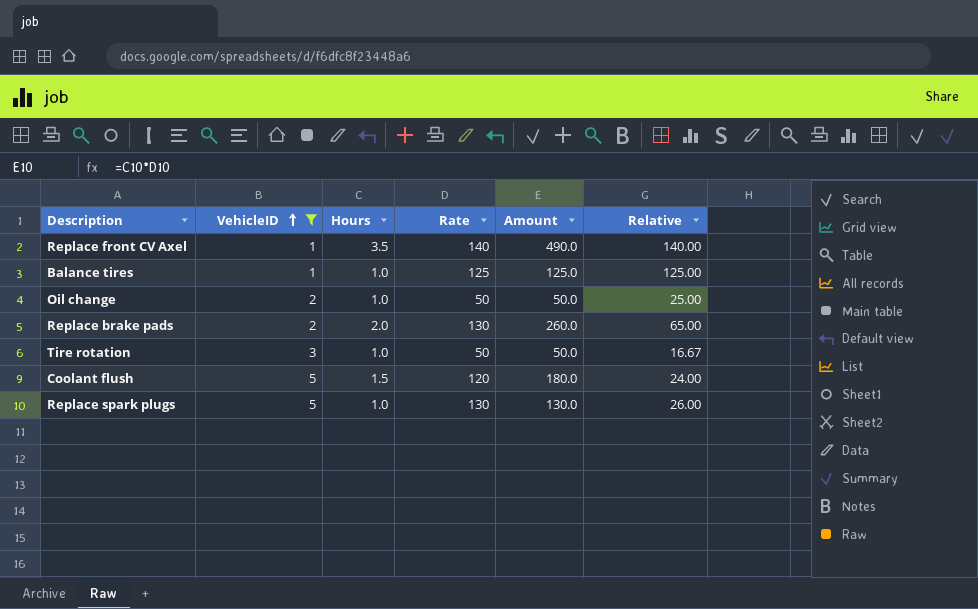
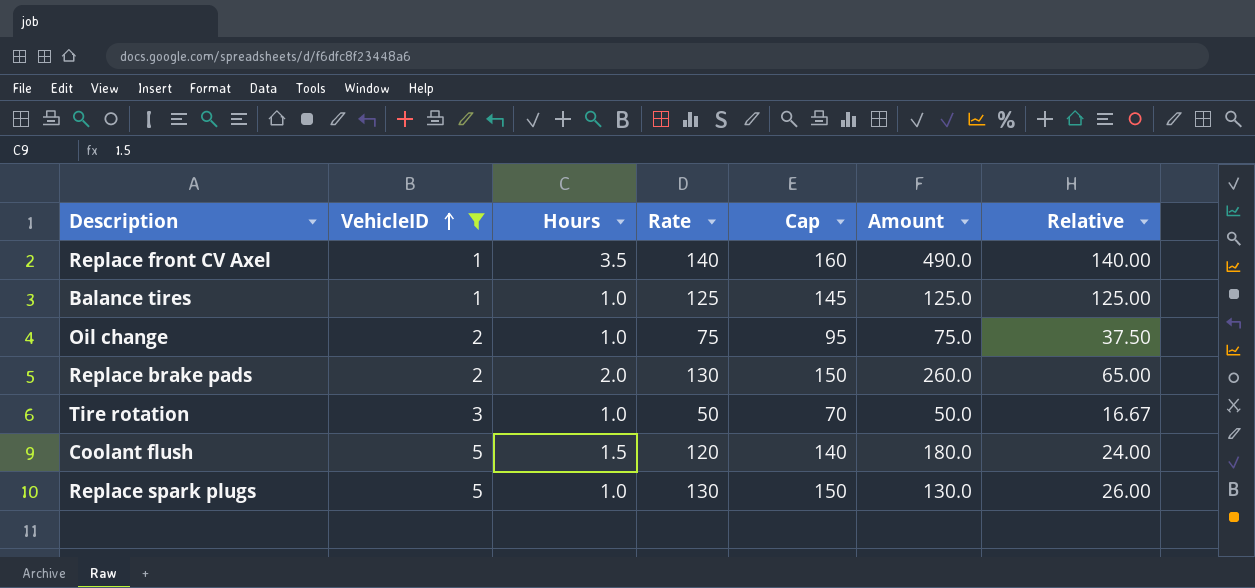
column Cap | formula: none -> [Rate] + 20
Oil change | Rate: 50 -> 75
Oil change | Amount: 50.0 -> 75.0
Oil change | Relative: 25.00 -> 37.50

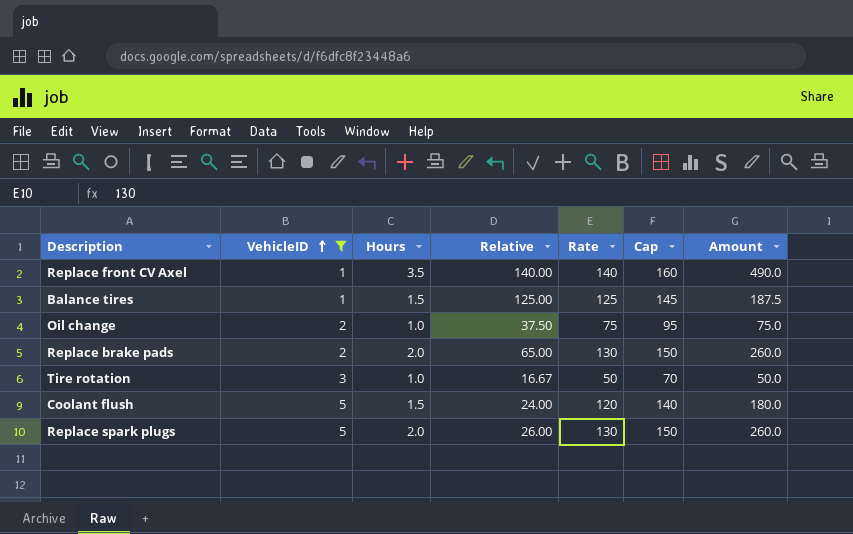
column Relative | position: 7 -> 4
Balance tires | Hours: 1.0 -> 1.5
Balance tires | Amount: 125.0 -> 187.5
Replace spark plugs | Hours: 1.0 -> 2.0
Replace spark plugs | Amount: 130.0 -> 260.0

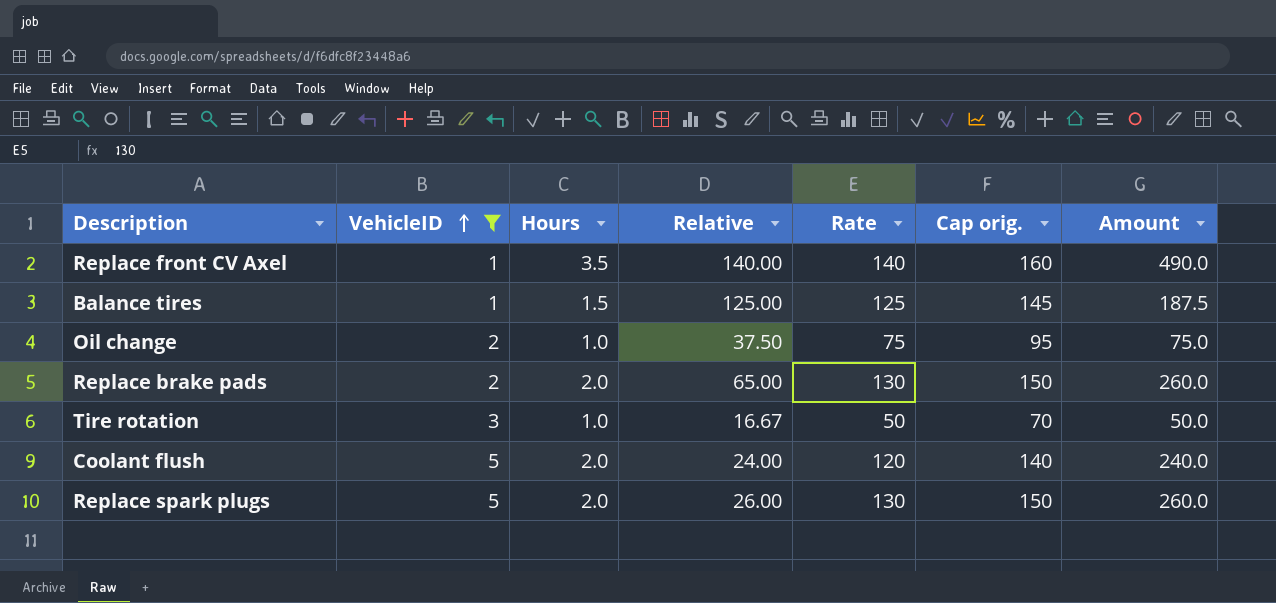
column name: Cap -> Cap orig.
Coolant flush | Hours: 1.5 -> 2.0
Coolant flush | Amount: 180.0 -> 240.0

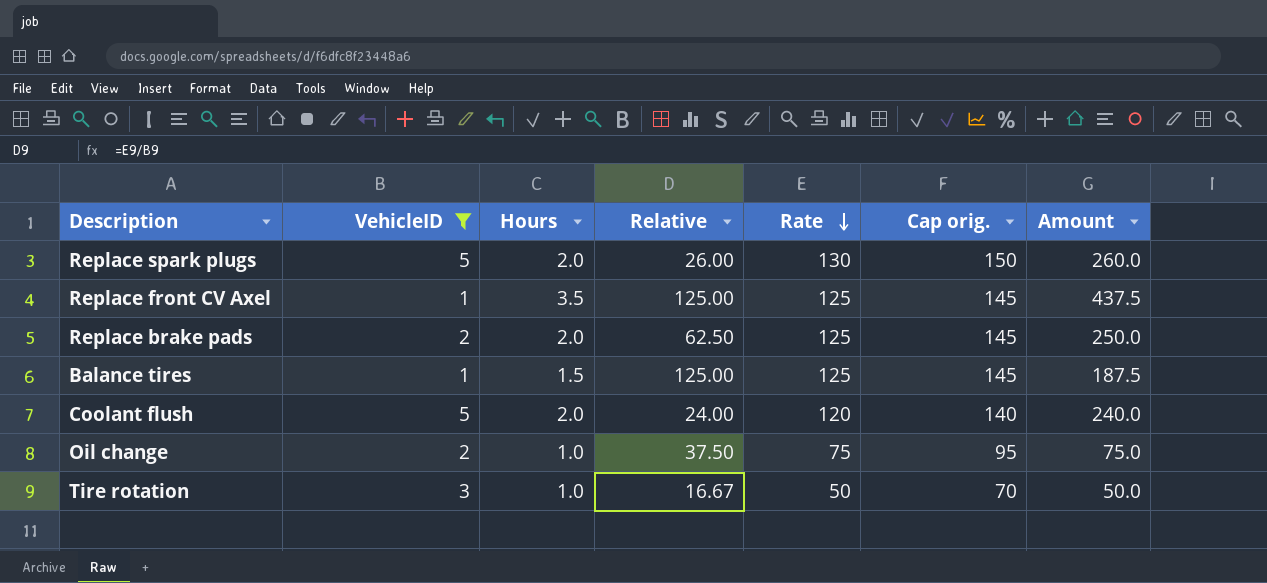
row order: VehicleID ascending -> Rate descending
Replace front CV Axel | Relative: 140.00 -> 125.00
Replace front CV Axel | Rate: 140 -> 125
Replace front CV Axel | Cap orig.: 160 -> 145
Replace front CV Axel | Amount: 490.0 -> 437.5
Replace brake pads | Relative: 65.00 -> 62.50
Replace brake pads | Rate: 130 -> 125
Replace brake pads | Cap orig.: 150 -> 145
Replace brake pads | Amount: 260.0 -> 250.0

